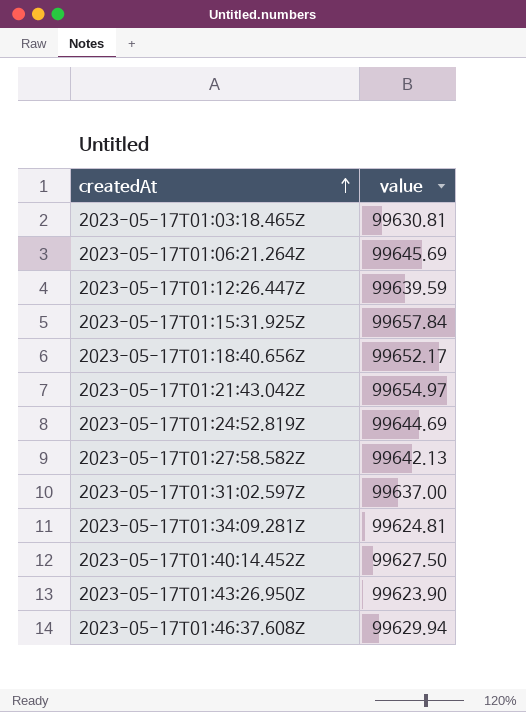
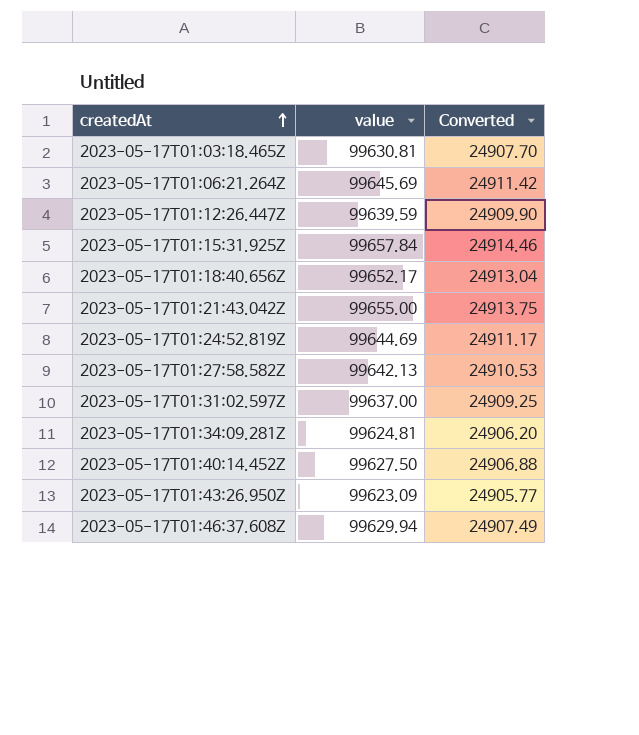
column Converted | formula: none -> [value] * 0.25
2023-05-17T01:21:43.042Z | value: 99654.97 -> 99655.00
2023-05-17T01:43:26.950Z | value: 99623.90 -> 99623.09

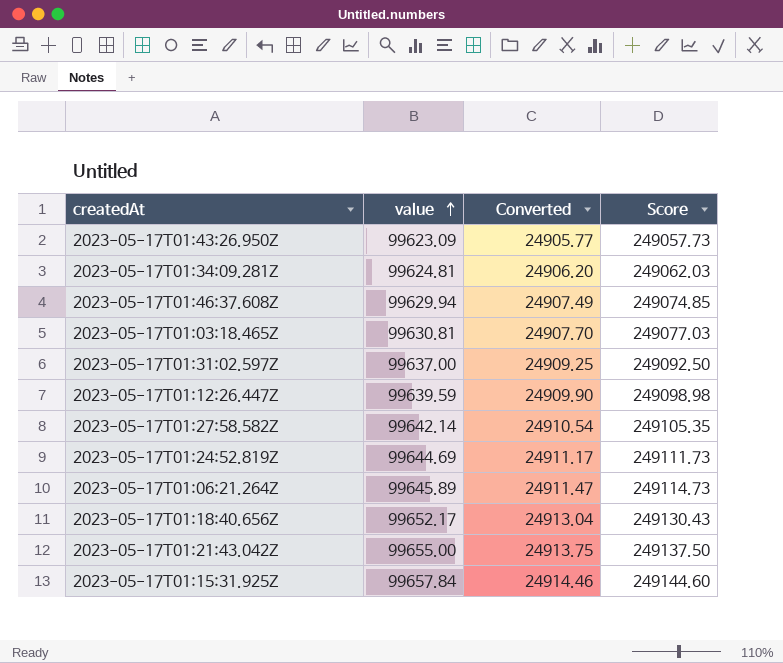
row order: createdAt ascending -> value ascending
column Score | formula: none -> [value] * 2.5
row 2023-05-17T01:40:14.452Z: 99627.50 | 24906.88 -> none
2023-05-17T01:27:58.582Z | value: 99642.13 -> 99642.14
2023-05-17T01:27:58.582Z | Converted: 24910.53 -> 24910.54
2023-05-17T01:06:21.264Z | value: 99645.69 -> 99645.89
2023-05-17T01:06:21.264Z | Converted: 24911.42 -> 24911.47

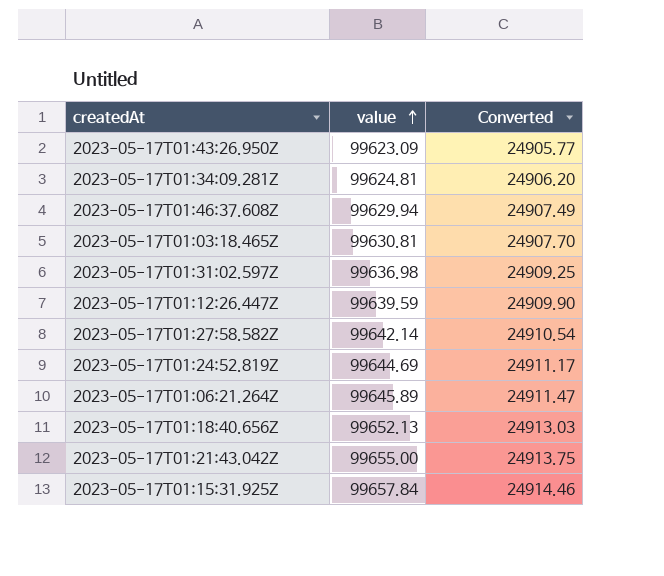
column Score | formula: [value] * 2.5 -> none
2023-05-17T01:31:02.597Z | value: 99637.00 -> 99636.98
2023-05-17T01:18:40.656Z | value: 99652.17 -> 99652.13
2023-05-17T01:18:40.656Z | Converted: 24913.04 -> 24913.03

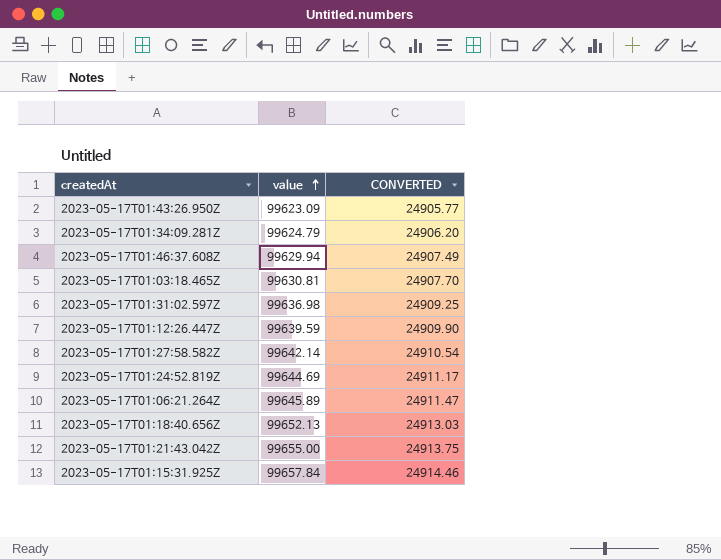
column name: Converted -> CONVERTED
2023-05-17T01:34:09.281Z | value: 99624.81 -> 99624.79

